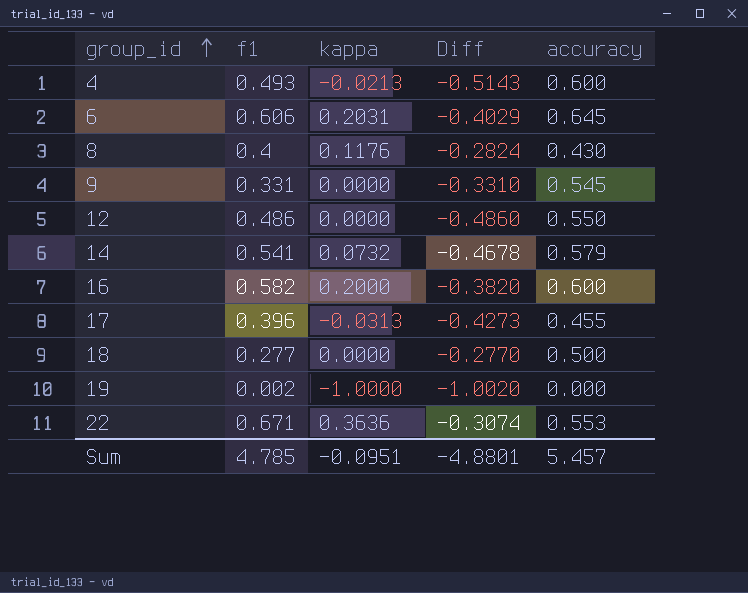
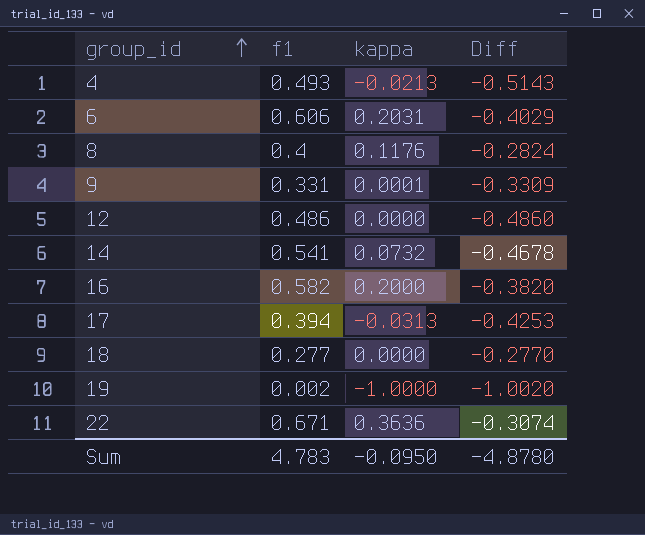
column accuracy | position: 5 -> none
9 | kappa: 0.0000 -> 0.0001
9 | Diff: -0.3310 -> -0.3309
17 | f1: 0.396 -> 0.394
17 | Diff: -0.4273 -> -0.4253
Sum | f1: 4.785 -> 4.783
Sum | kappa: -0.0951 -> -0.0950
Sum | Diff: -4.8801 -> -4.8780

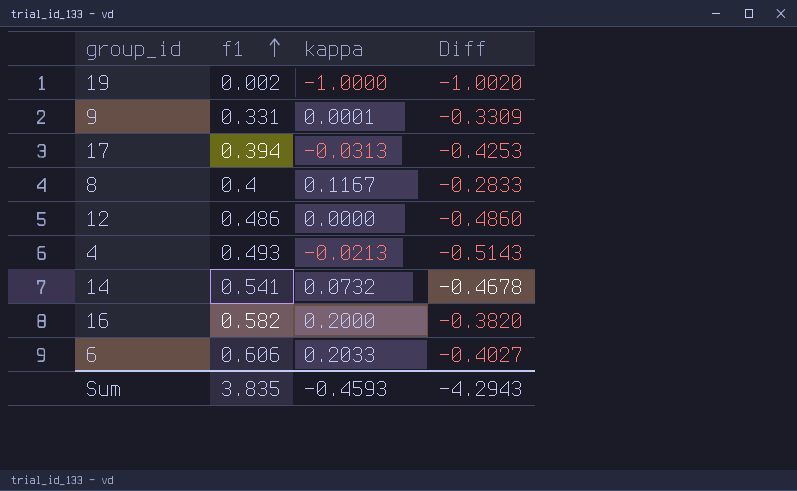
row order: group_id ascending -> f1 ascending
row 18: 0.277 | 0.0000 | -0.2770 -> none
row 22: 0.671 | 0.3636 | -0.3074 -> none
8 | kappa: 0.1176 -> 0.1167
8 | Diff: -0.2824 -> -0.2833
6 | kappa: 0.2031 -> 0.2033
6 | Diff: -0.4029 -> -0.4027
Sum | f1: 4.783 -> 3.835
Sum | kappa: -0.0950 -> -0.4593
Sum | Diff: -4.8780 -> -4.2943

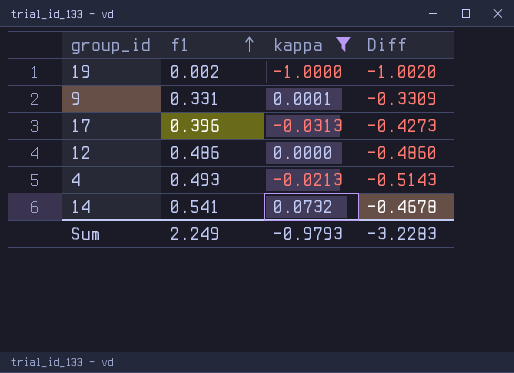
filter: none -> kappa <= 0.0732
17 | f1: 0.394 -> 0.396
17 | Diff: -0.4253 -> -0.4273
Sum | f1: 3.835 -> 2.249
Sum | kappa: -0.4593 -> -0.9793
Sum | Diff: -4.2943 -> -3.2283

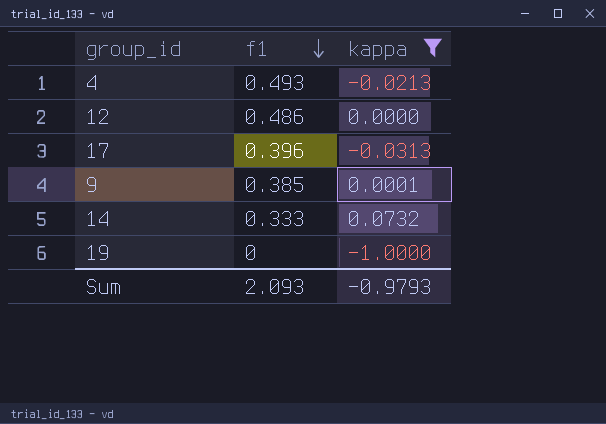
row order: f1 ascending -> f1 descending
column Diff | formula: [kappa] - [f1] -> none
9 | f1: 0.331 -> 0.385
14 | f1: 0.541 -> 0.333
19 | f1: 0.002 -> 0
Sum | f1: 2.249 -> 2.093

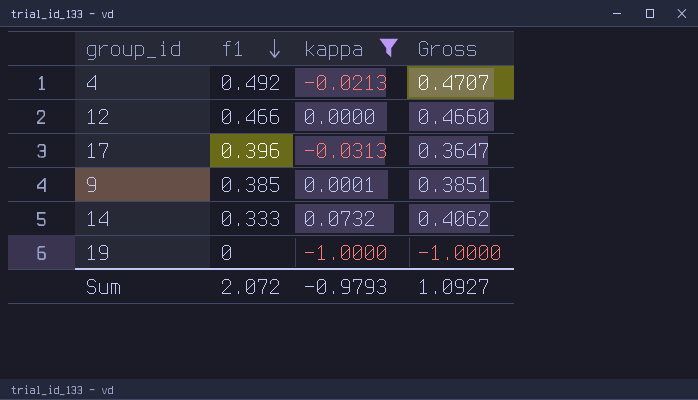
column Gross | formula: none -> [f1] + [kappa]
4 | f1: 0.493 -> 0.492
12 | f1: 0.486 -> 0.466
Sum | f1: 2.093 -> 2.072

